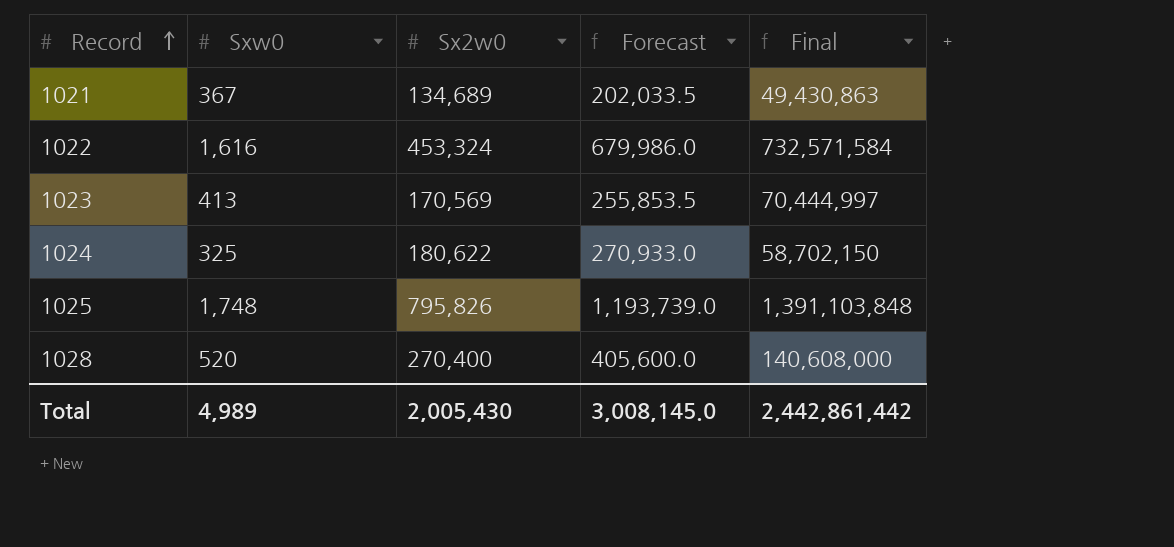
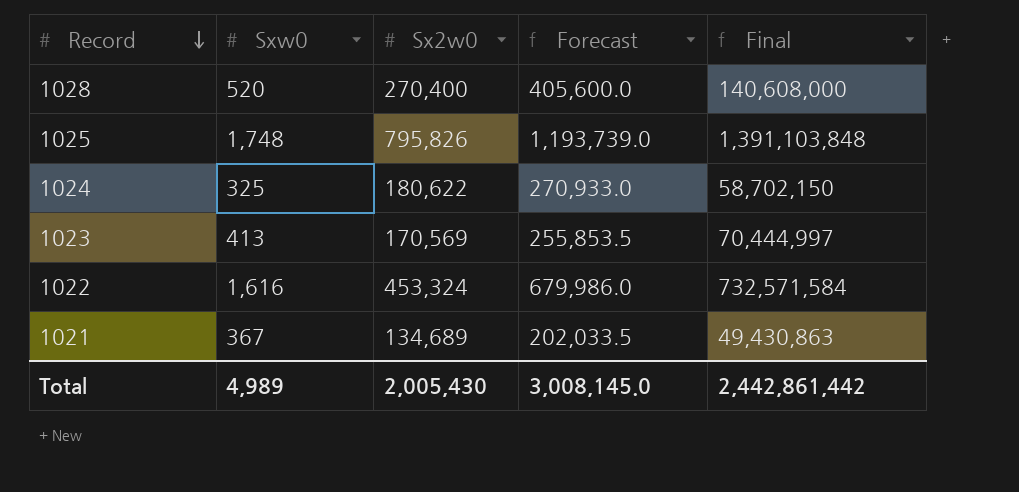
row order: Record ascending -> Record descending

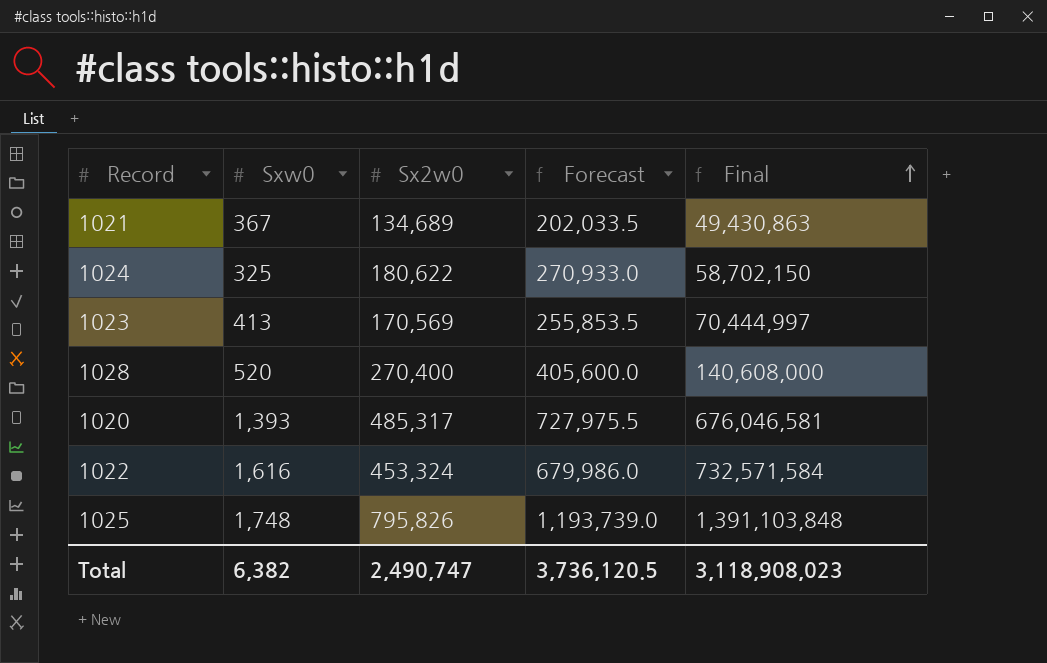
row order: Record descending -> Final ascending
row 1020: none -> 1,393 | 485,317 | 727,975.5 | 676,046,581
Total | Sxw0: 4,989 -> 6,382
Total | Sx2w0: 2,005,430 -> 2,490,747
Total | Forecast: 3,008,145.0 -> 3,736,120.5
Total | Final: 2,442,861,442 -> 3,118,908,023

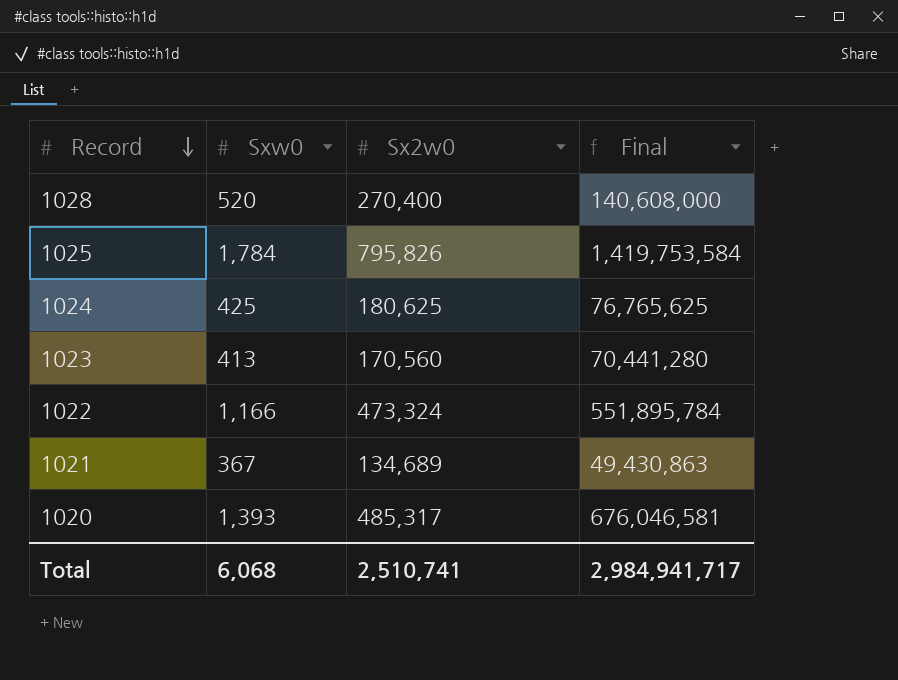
row order: Final ascending -> Record descending
column Forecast | formula: [Sx2w0] * 1.5 -> none
1025 | Sxw0: 1,748 -> 1,784
1025 | Final: 1,391,103,848 -> 1,419,753,584
1024 | Sxw0: 325 -> 425
1024 | Sx2w0: 180,622 -> 180,625
1024 | Final: 58,702,150 -> 76,765,625
1023 | Sx2w0: 170,569 -> 170,560
1023 | Final: 70,444,997 -> 70,441,280
1022 | Sxw0: 1,616 -> 1,166
1022 | Sx2w0: 453,324 -> 473,324
1022 | Final: 732,571,584 -> 551,895,784
Total | Sxw0: 6,382 -> 6,068
Total | Sx2w0: 2,490,747 -> 2,510,741
Total | Final: 3,118,908,023 -> 2,984,941,717

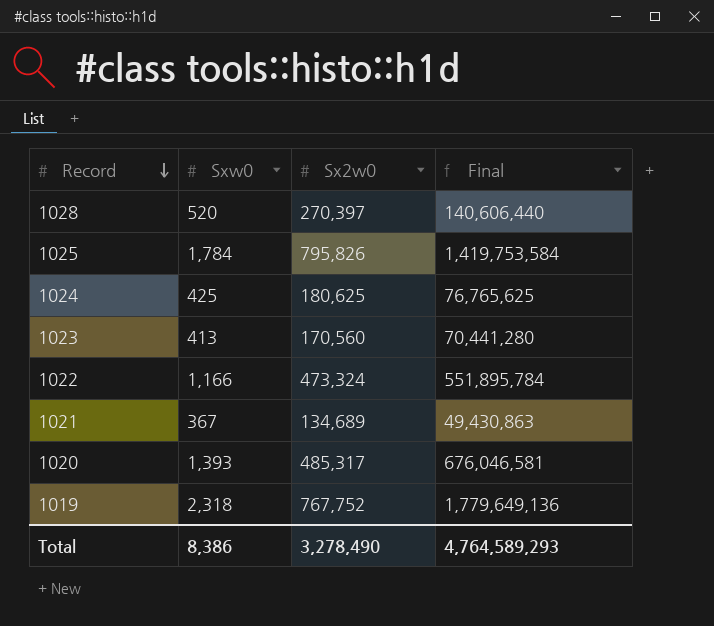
1028 | Sx2w0: 270,400 -> 270,397
1028 | Final: 140,608,000 -> 140,606,440
row 1019: none -> 2,318 | 767,752 | 1,779,649,136
Total | Sxw0: 6,068 -> 8,386
Total | Sx2w0: 2,510,741 -> 3,278,490
Total | Final: 2,984,941,717 -> 4,764,589,293

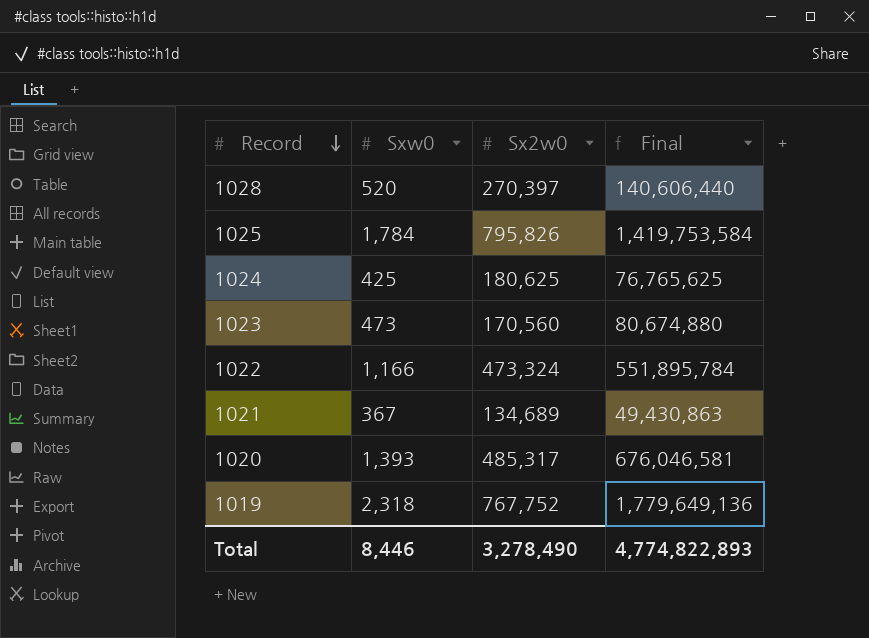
1023 | Sxw0: 413 -> 473
1023 | Final: 70,441,280 -> 80,674,880
Total | Sxw0: 8,386 -> 8,446
Total | Final: 4,764,589,293 -> 4,774,822,893

